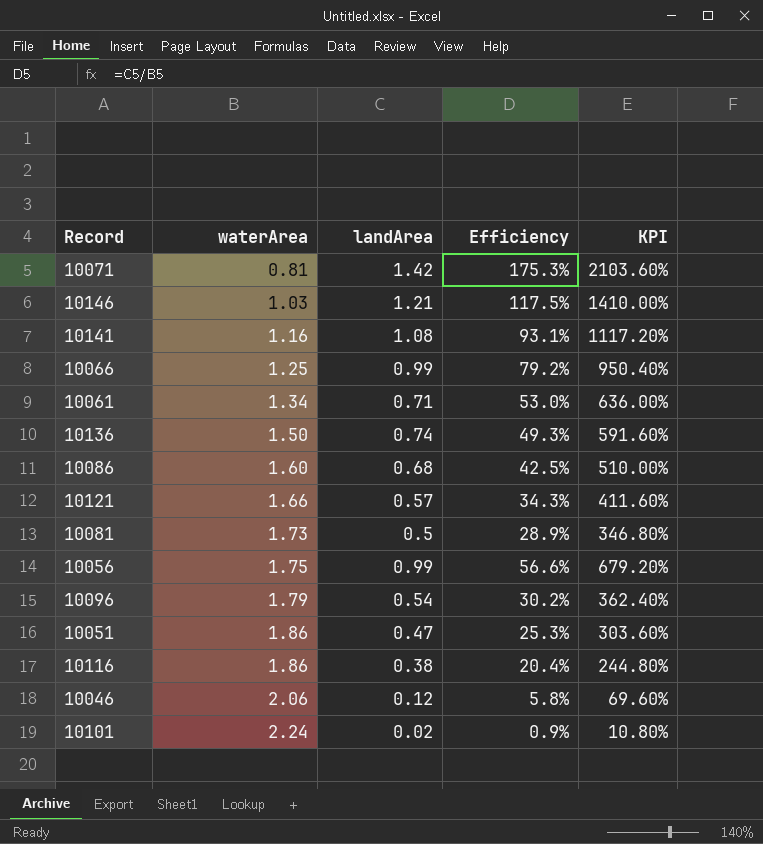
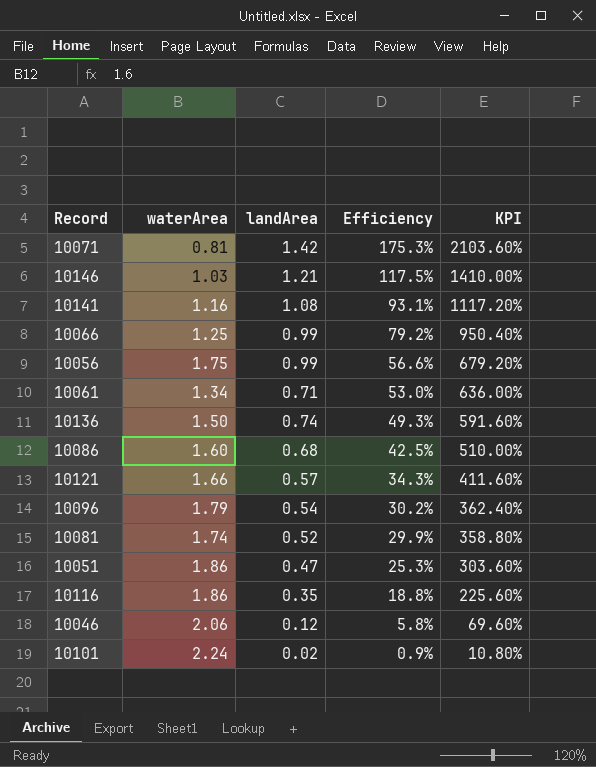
row order: waterArea ascending -> Efficiency descending
10081 | waterArea: 1.73 -> 1.74
10081 | landArea: 0.5 -> 0.52
10081 | Efficiency: 28.9% -> 29.9%
10081 | KPI: 346.80% -> 358.80%
10116 | landArea: 0.38 -> 0.35
10116 | Efficiency: 20.4% -> 18.8%
10116 | KPI: 244.80% -> 225.60%

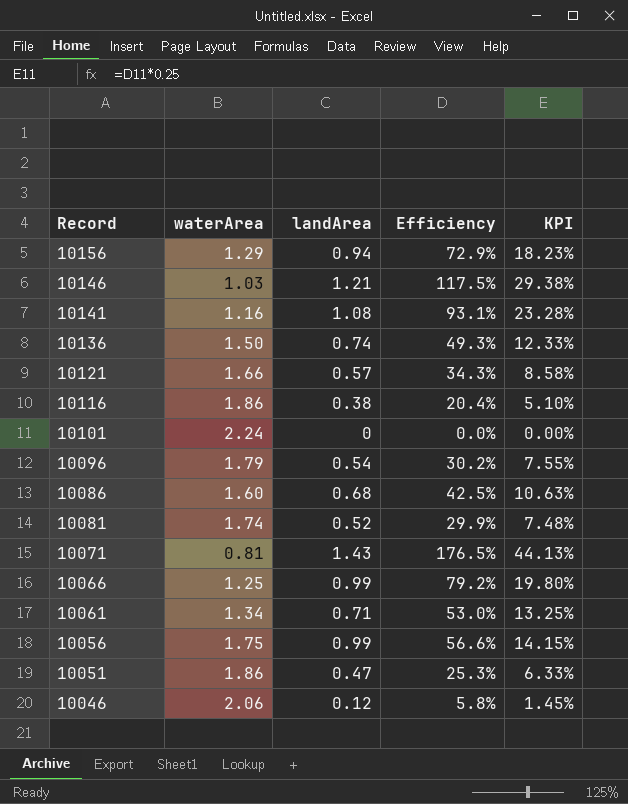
row order: Efficiency descending -> Record descending
column KPI | formula: [Efficiency] * 12 -> [Efficiency] * 0.25
row 10156: none -> 1.29 | 0.94 | 72.9% | 18.23%
10116 | landArea: 0.35 -> 0.38
10116 | Efficiency: 18.8% -> 20.4%
10101 | landArea: 0.02 -> 0
10101 | Efficiency: 0.9% -> 0.0%
10071 | landArea: 1.42 -> 1.43
10071 | Efficiency: 175.3% -> 176.5%

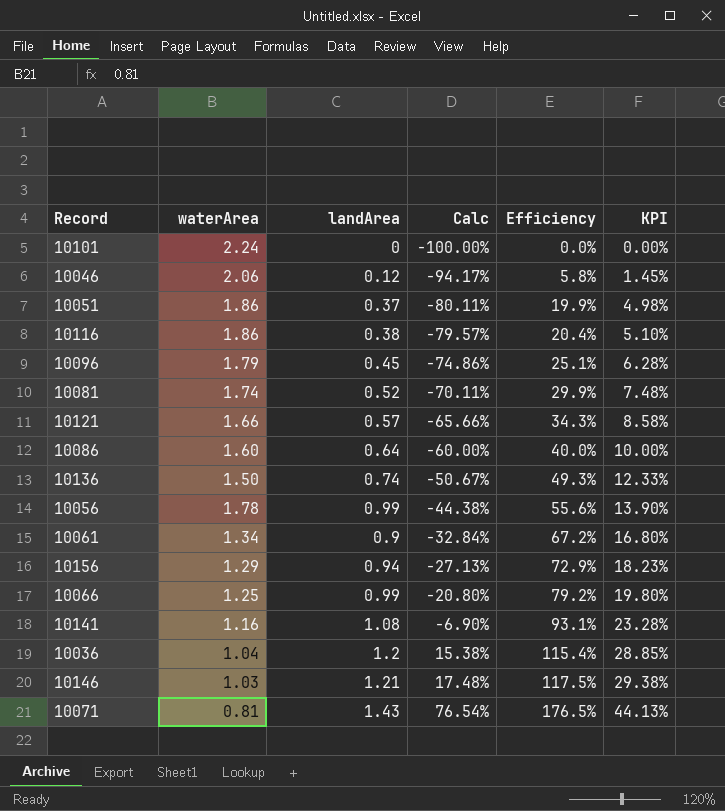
row order: Record descending -> Calc ascending
column Calc | formula: none -> ([landArea] - [waterArea]) / [waterArea]
10051 | landArea: 0.47 -> 0.37
10051 | Efficiency: 25.3% -> 19.9%
10051 | KPI: 6.33% -> 4.98%
10096 | landArea: 0.54 -> 0.45
10096 | Efficiency: 30.2% -> 25.1%
10096 | KPI: 7.55% -> 6.28%
10086 | landArea: 0.68 -> 0.64
10086 | Efficiency: 42.5% -> 40.0%
10086 | KPI: 10.63% -> 10.00%
10056 | waterArea: 1.75 -> 1.78
10056 | Efficiency: 56.6% -> 55.6%
10056 | KPI: 14.15% -> 13.90%
10061 | landArea: 0.71 -> 0.9
10061 | Efficiency: 53.0% -> 67.2%
10061 | KPI: 13.25% -> 16.80%
row 10036: none -> 1.04 | 1.2 | 15.38% | 115.4% | 28.85%

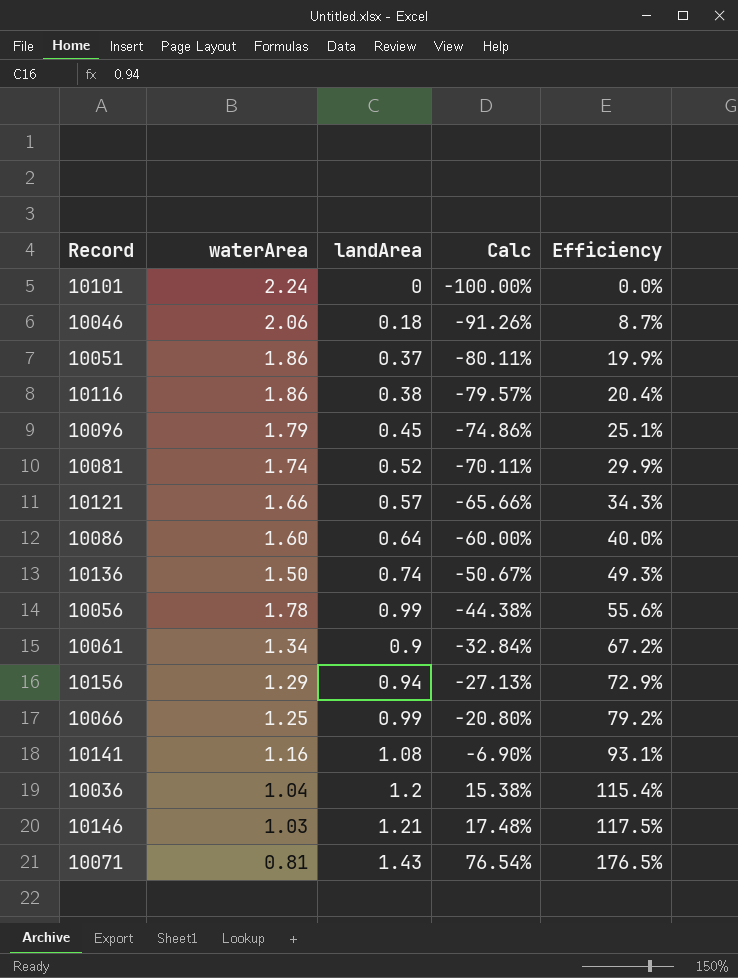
column KPI | formula: [Efficiency] * 0.25 -> none
10046 | landArea: 0.12 -> 0.18
10046 | Calc: -94.17% -> -91.26%
10046 | Efficiency: 5.8% -> 8.7%

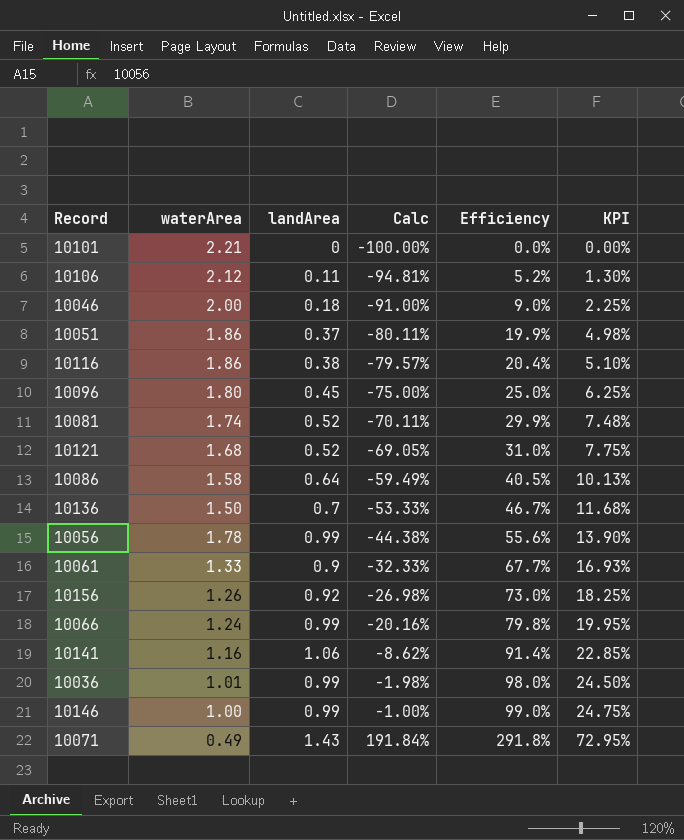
column KPI | formula: none -> [Efficiency] * 0.25
10101 | waterArea: 2.24 -> 2.21
row 10106: none -> 2.12 | 0.11 | -94.81% | 5.2% | 1.30%
10046 | waterArea: 2.06 -> 2.00
10046 | Calc: -91.26% -> -91.00%
10046 | Efficiency: 8.7% -> 9.0%
10096 | waterArea: 1.79 -> 1.80
10096 | Calc: -74.86% -> -75.00%
10096 | Efficiency: 25.1% -> 25.0%
10121 | waterArea: 1.66 -> 1.68
10121 | landArea: 0.57 -> 0.52
10121 | Calc: -65.66% -> -69.05%
10121 | Efficiency: 34.3% -> 31.0%
10086 | waterArea: 1.60 -> 1.58
10086 | Calc: -60.00% -> -59.49%
10086 | Efficiency: 40.0% -> 40.5%
10136 | landArea: 0.74 -> 0.7
10136 | Calc: -50.67% -> -53.33%
10136 | Efficiency: 49.3% -> 46.7%
10061 | waterArea: 1.34 -> 1.33
10061 | Calc: -32.84% -> -32.33%
10061 | Efficiency: 67.2% -> 67.7%
10156 | waterArea: 1.29 -> 1.26
10156 | landArea: 0.94 -> 0.92
10156 | Calc: -27.13% -> -26.98%
10156 | Efficiency: 72.9% -> 73.0%
10066 | waterArea: 1.25 -> 1.24
10066 | Calc: -20.80% -> -20.16%
10066 | Efficiency: 79.2% -> 79.8%
10141 | landArea: 1.08 -> 1.06
10141 | Calc: -6.90% -> -8.62%
10141 | Efficiency: 93.1% -> 91.4%
10036 | waterArea: 1.04 -> 1.01
10036 | landArea: 1.2 -> 0.99
10036 | Calc: 15.38% -> -1.98%
10036 | Efficiency: 115.4% -> 98.0%
10146 | waterArea: 1.03 -> 1.00
10146 | landArea: 1.21 -> 0.99
10146 | Calc: 17.48% -> -1.00%
10146 | Efficiency: 117.5% -> 99.0%
10071 | waterArea: 0.81 -> 0.49
10071 | Calc: 76.54% -> 191.84%
10071 | Efficiency: 176.5% -> 291.8%

